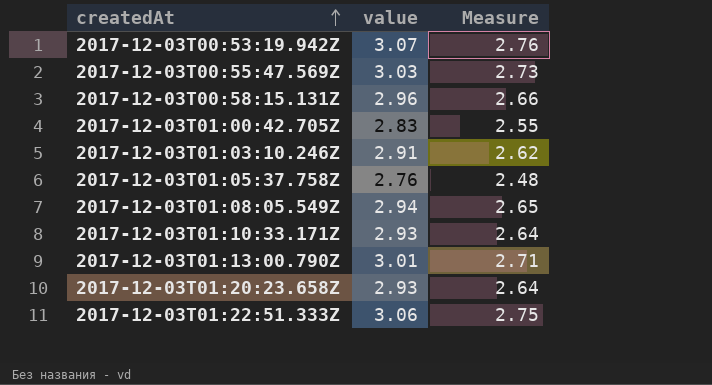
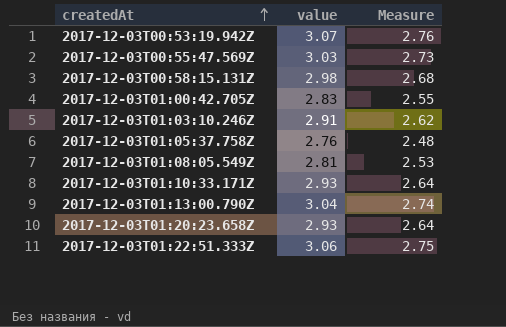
2017-12-03T00:58:15.131Z | value: 2.96 -> 2.98
2017-12-03T00:58:15.131Z | Measure: 2.66 -> 2.68
2017-12-03T01:08:05.549Z | value: 2.94 -> 2.81
2017-12-03T01:08:05.549Z | Measure: 2.65 -> 2.53
2017-12-03T01:13:00.790Z | value: 3.01 -> 3.04
2017-12-03T01:13:00.790Z | Measure: 2.71 -> 2.74

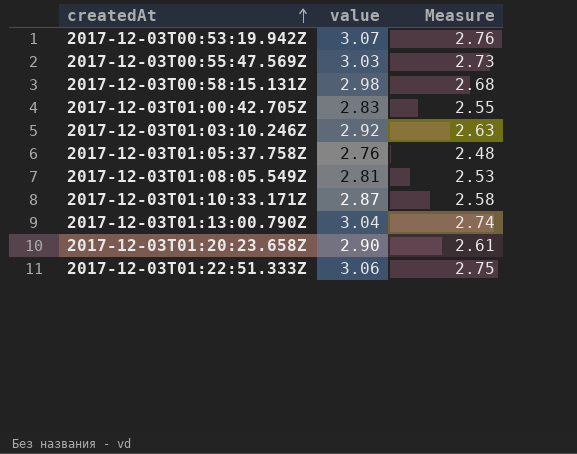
2017-12-03T01:03:10.246Z | value: 2.91 -> 2.92
2017-12-03T01:03:10.246Z | Measure: 2.62 -> 2.63
2017-12-03T01:10:33.171Z | value: 2.93 -> 2.87
2017-12-03T01:10:33.171Z | Measure: 2.64 -> 2.58
2017-12-03T01:20:23.658Z | value: 2.93 -> 2.90
2017-12-03T01:20:23.658Z | Measure: 2.64 -> 2.61

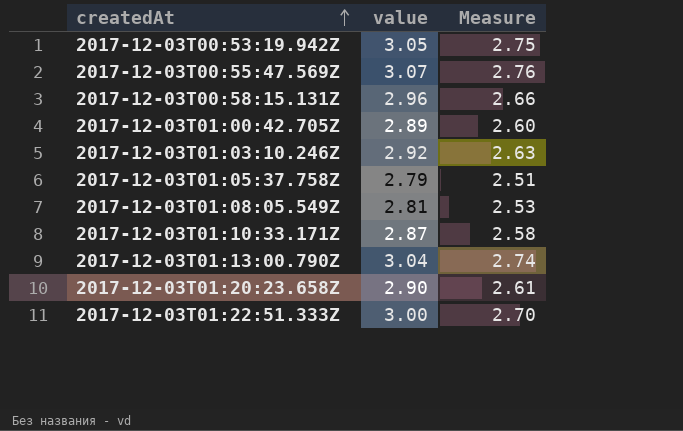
2017-12-03T00:53:19.942Z | value: 3.07 -> 3.05
2017-12-03T00:53:19.942Z | Measure: 2.76 -> 2.75
2017-12-03T00:55:47.569Z | value: 3.03 -> 3.07
2017-12-03T00:55:47.569Z | Measure: 2.73 -> 2.76
2017-12-03T00:58:15.131Z | value: 2.98 -> 2.96
2017-12-03T00:58:15.131Z | Measure: 2.68 -> 2.66
2017-12-03T01:00:42.705Z | value: 2.83 -> 2.89
2017-12-03T01:00:42.705Z | Measure: 2.55 -> 2.60
2017-12-03T01:05:37.758Z | value: 2.76 -> 2.79
2017-12-03T01:05:37.758Z | Measure: 2.48 -> 2.51
2017-12-03T01:22:51.333Z | value: 3.06 -> 3.00
2017-12-03T01:22:51.333Z | Measure: 2.75 -> 2.70

